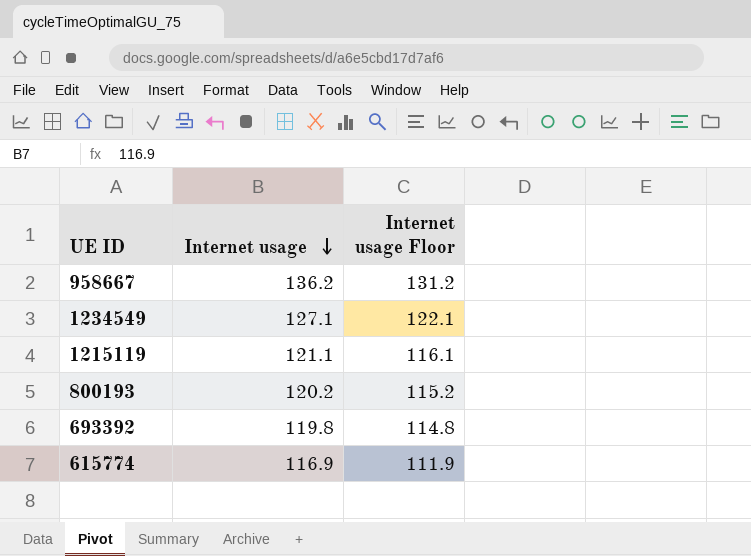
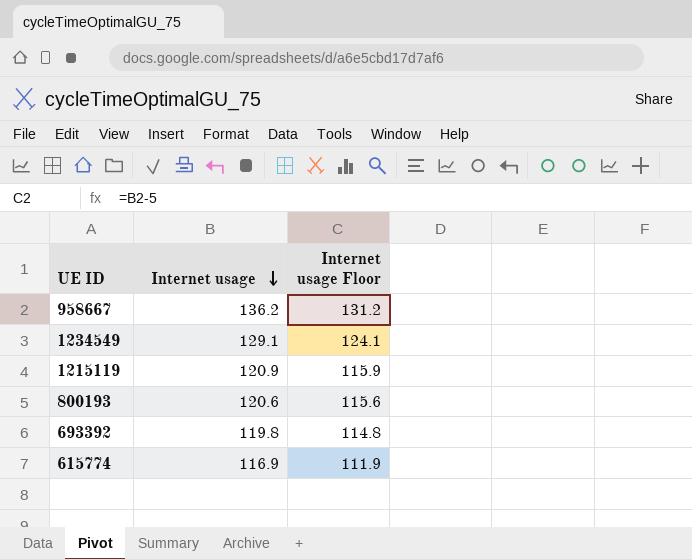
1234549 | Internet usage: 127.1 -> 129.1
1234549 | Internet usage Floor: 122.1 -> 124.1
1215119 | Internet usage: 121.1 -> 120.9
1215119 | Internet usage Floor: 116.1 -> 115.9
800193 | Internet usage: 120.2 -> 120.6
800193 | Internet usage Floor: 115.2 -> 115.6

